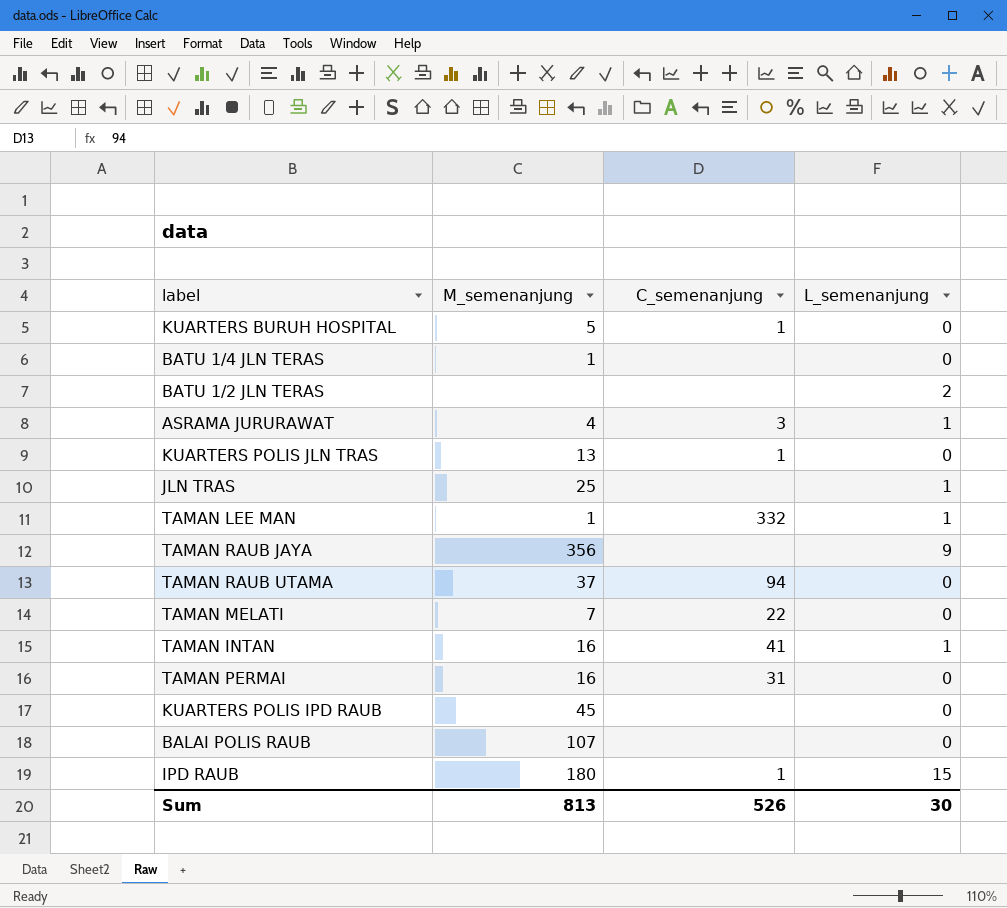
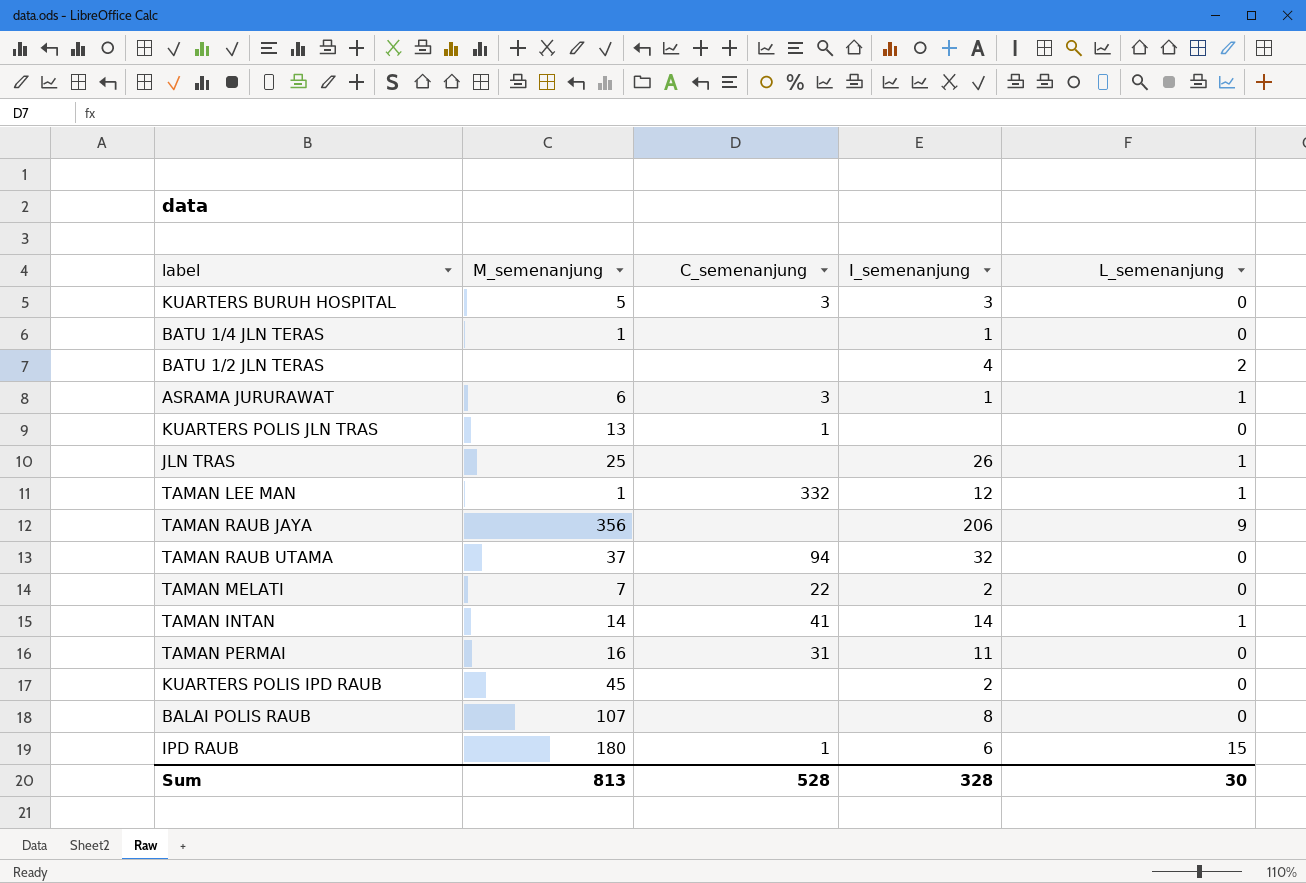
column I_semenanjung | position: none -> 4
KUARTERS BURUH HOSPITAL | C_semenanjung: 1 -> 3
ASRAMA JURURAWAT | M_semenanjung: 4 -> 6
TAMAN INTAN | M_semenanjung: 16 -> 14
Sum | C_semenanjung: 526 -> 528

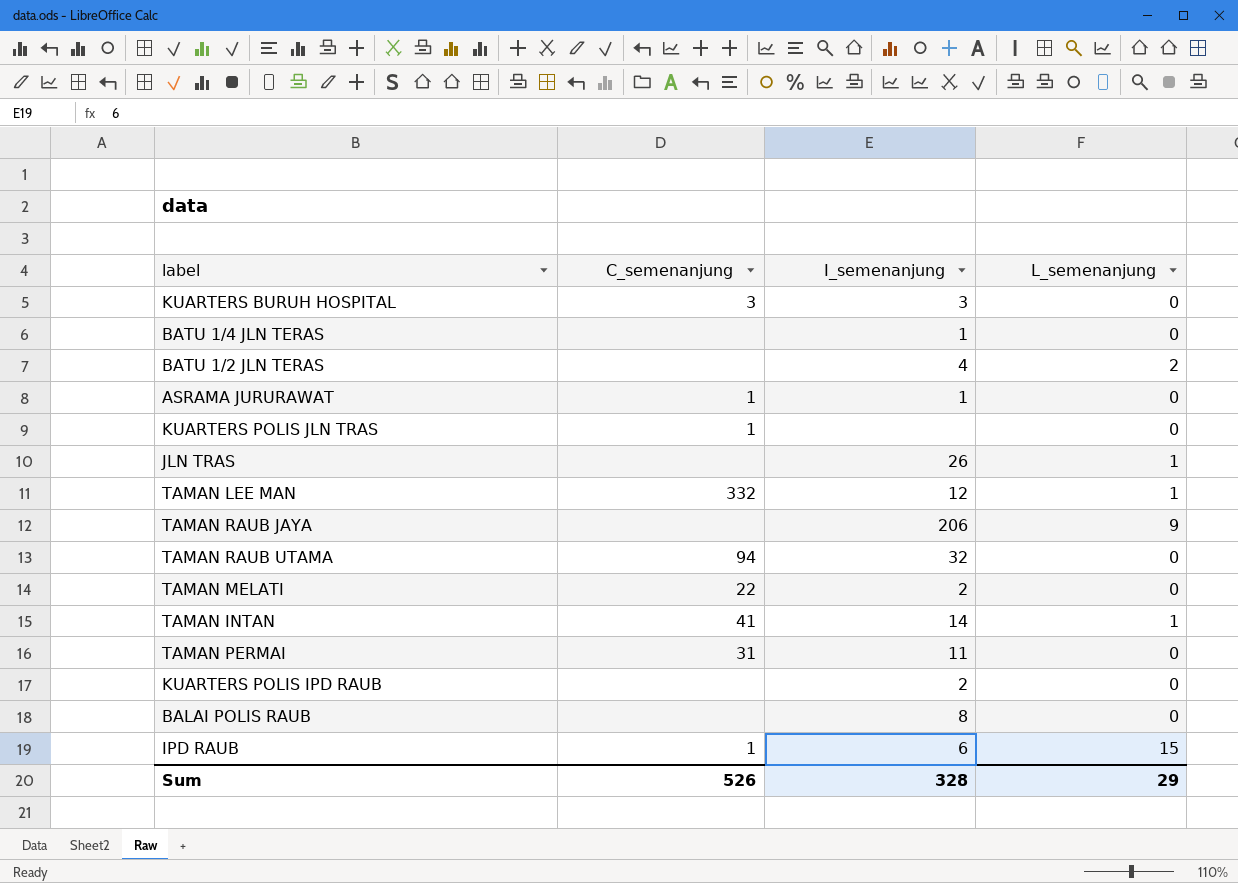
column M_semenanjung | position: 2 -> none
ASRAMA JURURAWAT | C_semenanjung: 3 -> 1
ASRAMA JURURAWAT | L_semenanjung: 1 -> 0
Sum | C_semenanjung: 528 -> 526
Sum | L_semenanjung: 30 -> 29

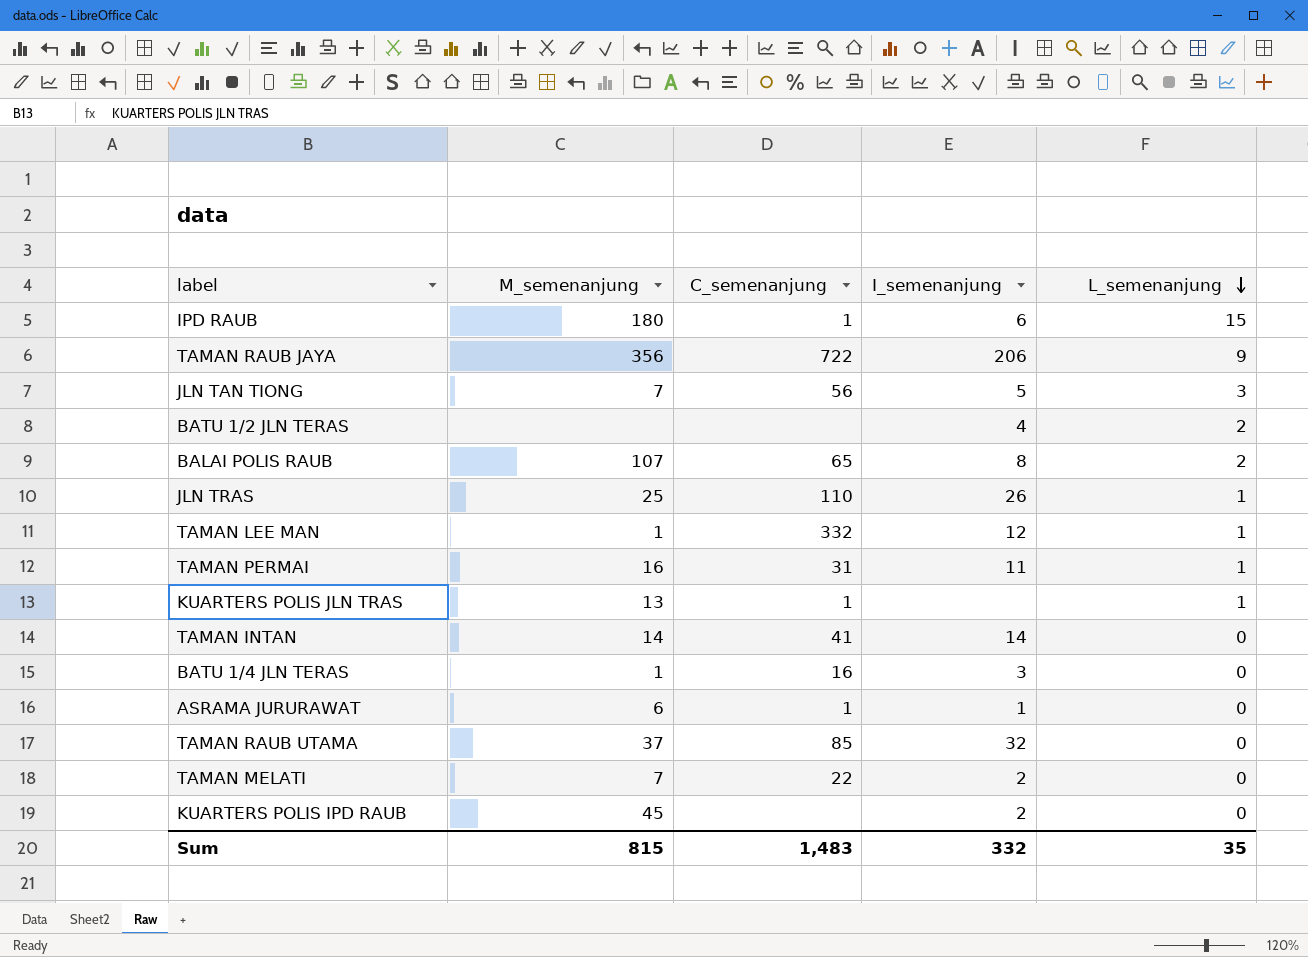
row order: none -> L_semenanjung descending
column M_semenanjung | position: none -> 2
row KUARTERS BURUH HOSPITAL: 3 | 3 | 0 -> none
TAMAN RAUB JAYA | C_semenanjung: none -> 722
row JLN TAN TIONG: none -> 7 | 56 | 5 | 3
BALAI POLIS RAUB | C_semenanjung: none -> 65
BALAI POLIS RAUB | L_semenanjung: 0 -> 2
JLN TRAS | C_semenanjung: none -> 110
TAMAN PERMAI | L_semenanjung: 0 -> 1
KUARTERS POLIS JLN TRAS | L_semenanjung: 0 -> 1
TAMAN INTAN | L_semenanjung: 1 -> 0
BATU 1/4 JLN TERAS | C_semenanjung: none -> 16
BATU 1/4 JLN TERAS | I_semenanjung: 1 -> 3
TAMAN RAUB UTAMA | C_semenanjung: 94 -> 85
Sum | C_semenanjung: 526 -> 1,483
Sum | I_semenanjung: 328 -> 332
Sum | L_semenanjung: 29 -> 35

